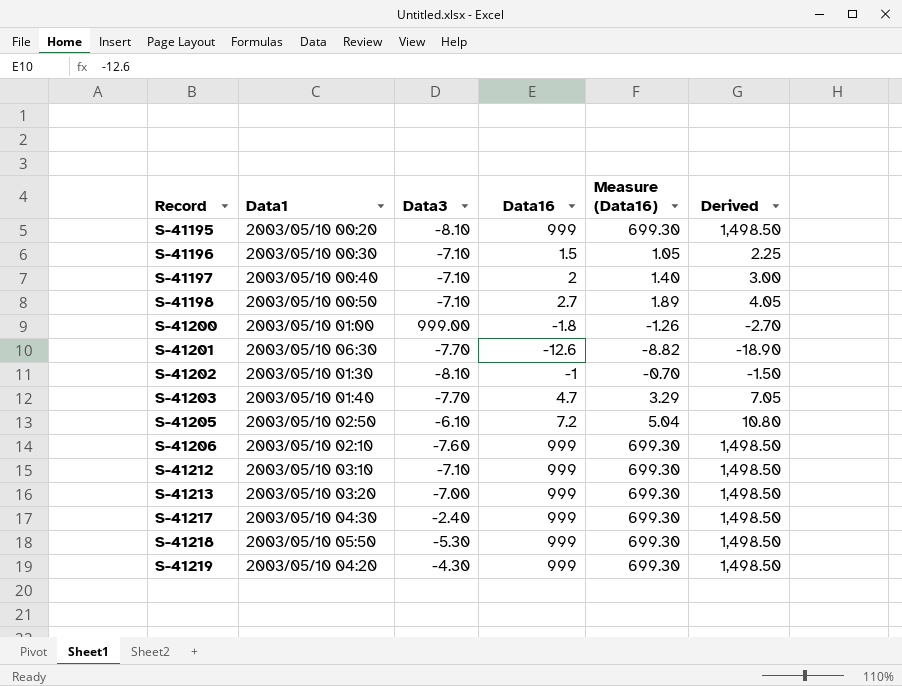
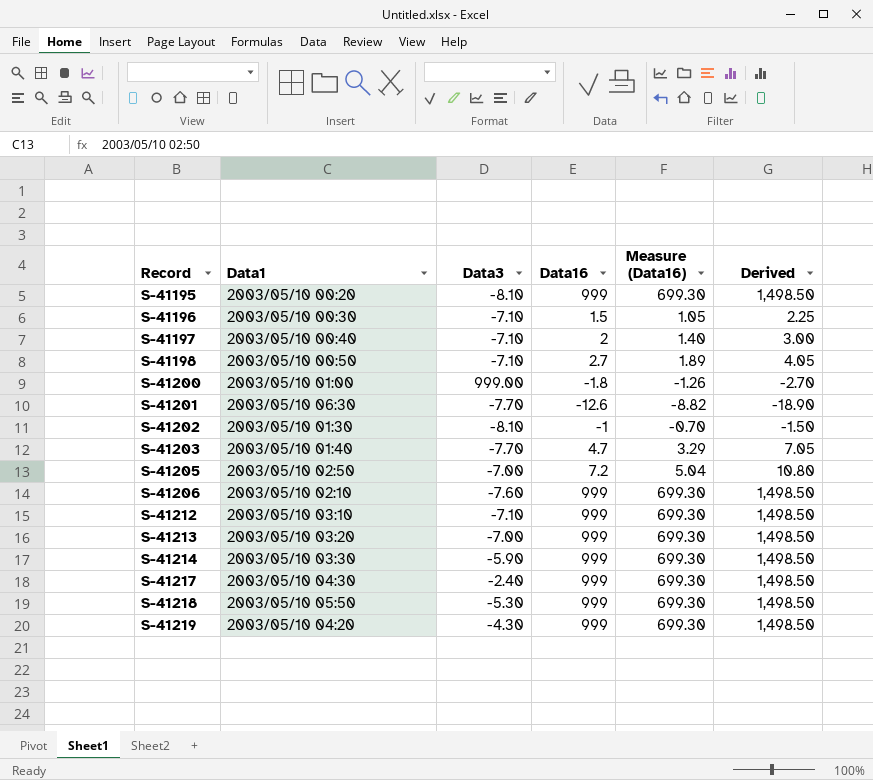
S-41205 | Data3: -6.10 -> -7.00
row S-41214: none -> 2003/05/10 03:30 | -5.90 | 999 | 699.30 | 1,498.50

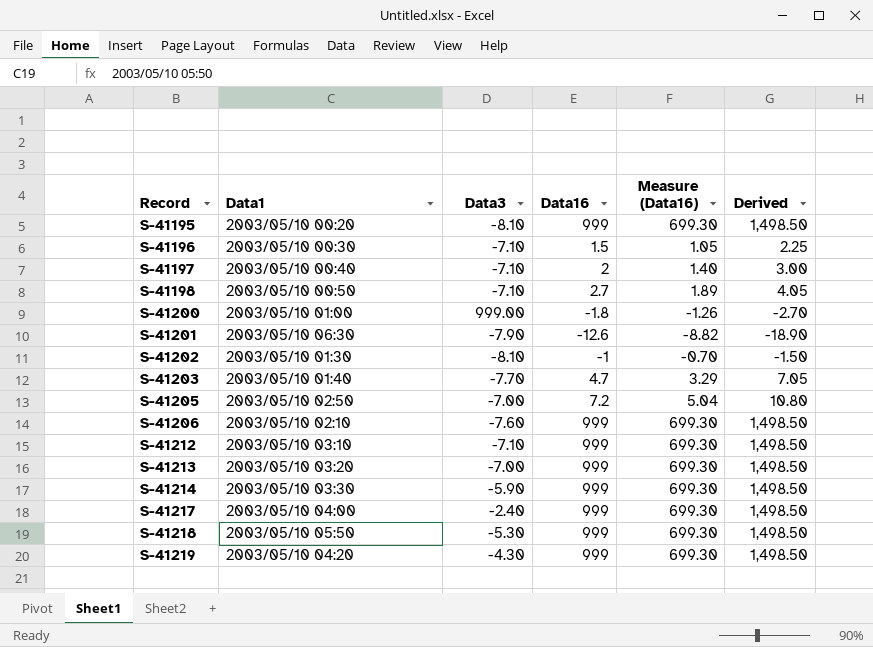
S-41201 | Data3: -7.70 -> -7.90
S-41217 | Data1: 2003/05/10 04:30 -> 2003/05/10 04:00

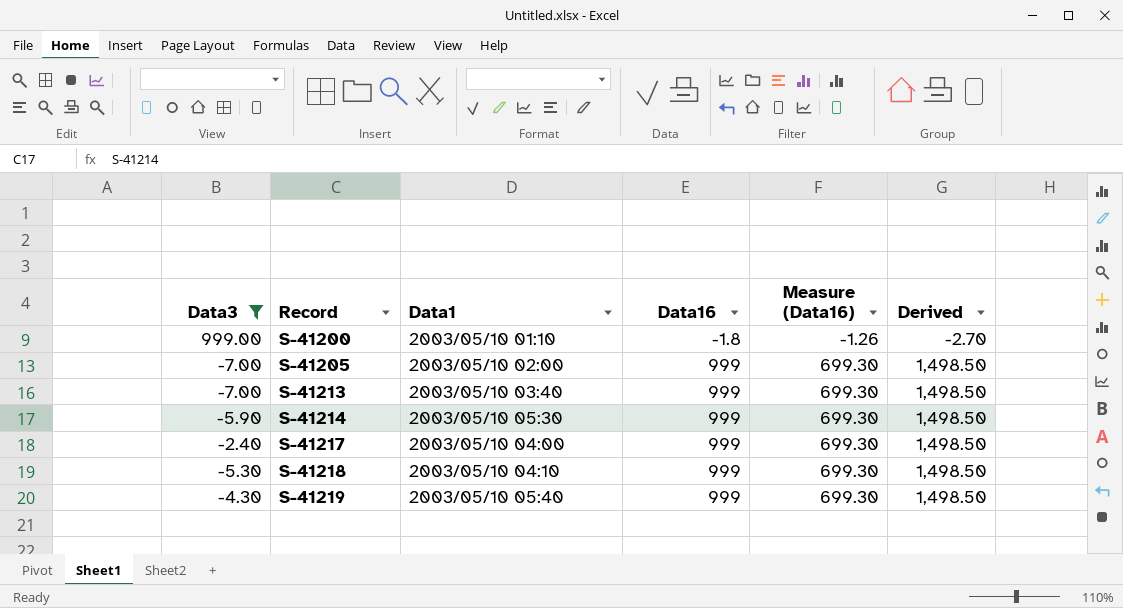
filter: none -> Data3 >= -7.00
column Data3 | position: 3 -> 1
S-41200 | Data1: 2003/05/10 01:00 -> 2003/05/10 01:10
S-41205 | Data1: 2003/05/10 02:50 -> 2003/05/10 02:00
S-41205 | Data16: 7.2 -> 999
S-41205 | Measure (Data16): 5.04 -> 699.30
S-41205 | Derived: 10.80 -> 1,498.50
S-41213 | Data1: 2003/05/10 03:20 -> 2003/05/10 03:40
S-41214 | Data1: 2003/05/10 03:30 -> 2003/05/10 05:30
S-41218 | Data1: 2003/05/10 05:50 -> 2003/05/10 04:10
S-41219 | Data1: 2003/05/10 04:20 -> 2003/05/10 05:40

